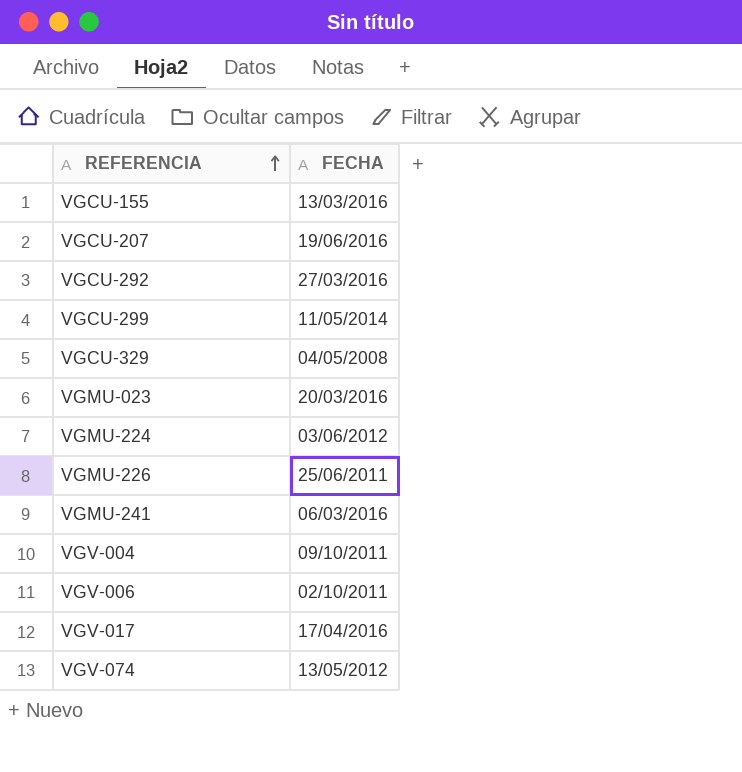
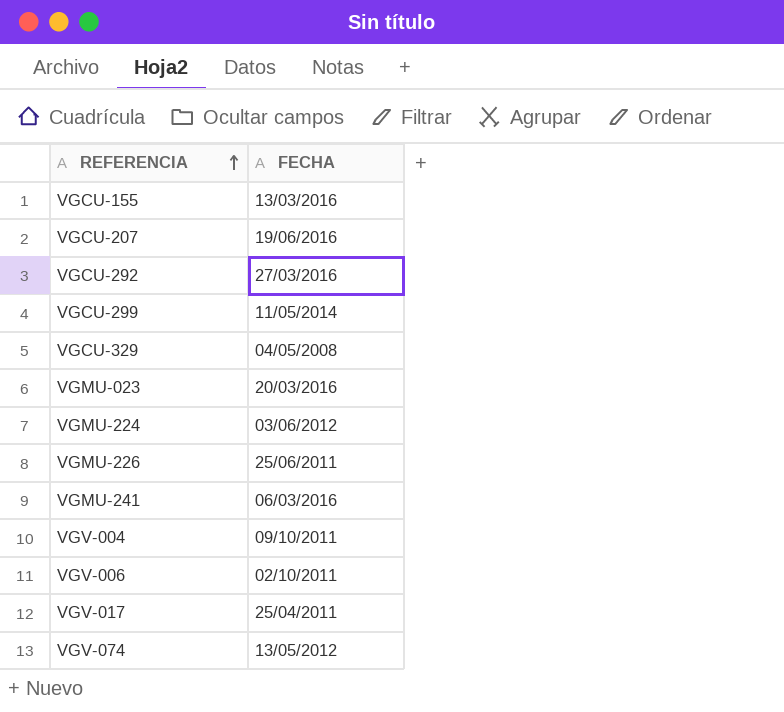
VGV-017 | FECHA: 17/04/2016 -> 25/04/2011

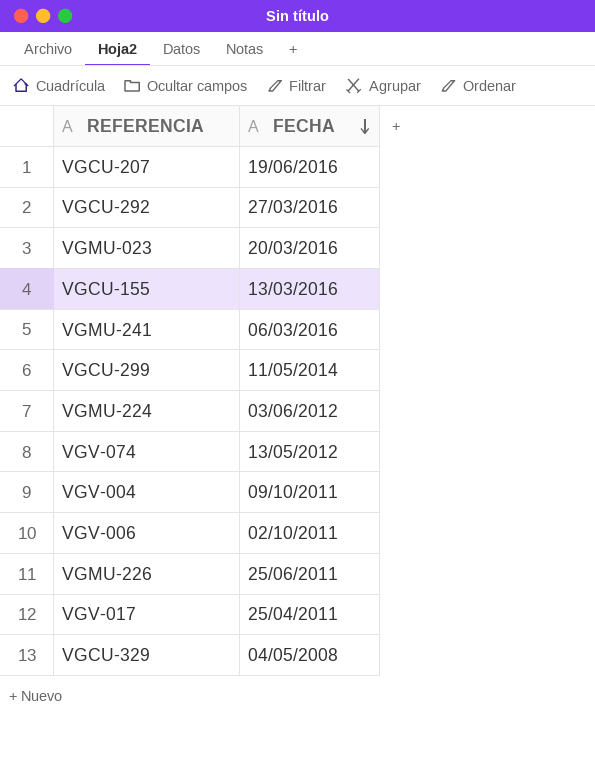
row order: REFERENCIA ascending -> FECHA descending

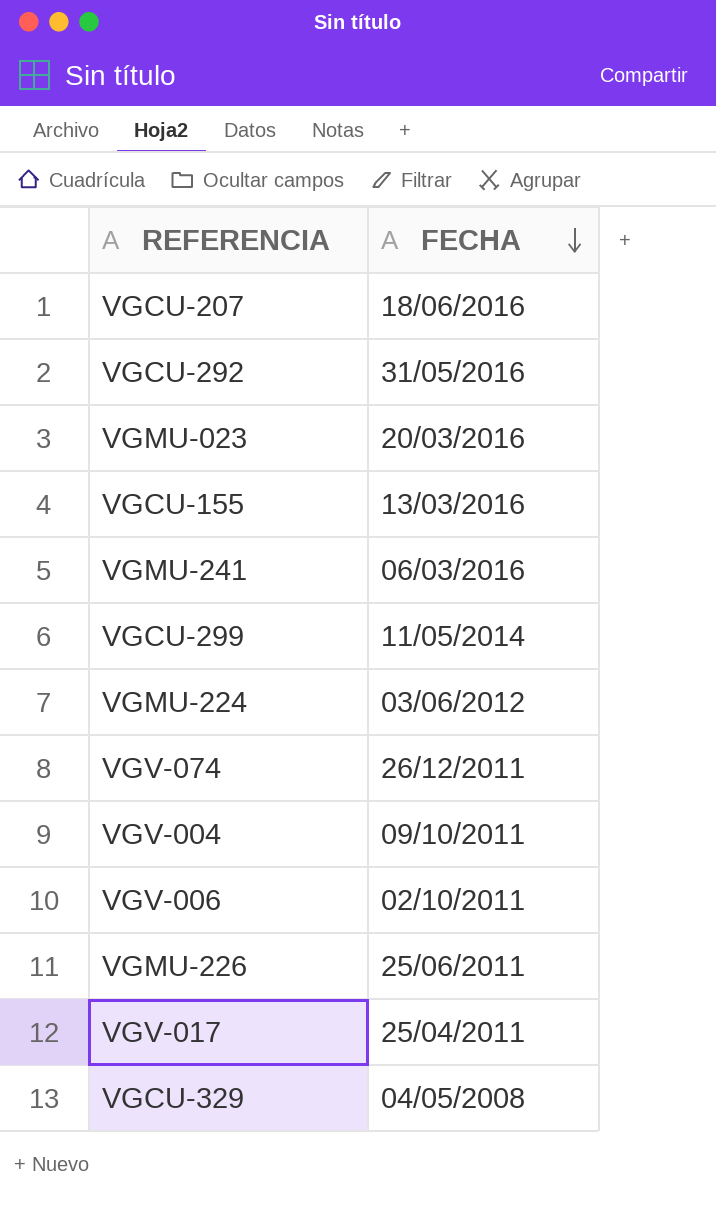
VGCU-207 | FECHA: 19/06/2016 -> 18/06/2016
VGCU-292 | FECHA: 27/03/2016 -> 31/05/2016
VGV-074 | FECHA: 13/05/2012 -> 26/12/2011

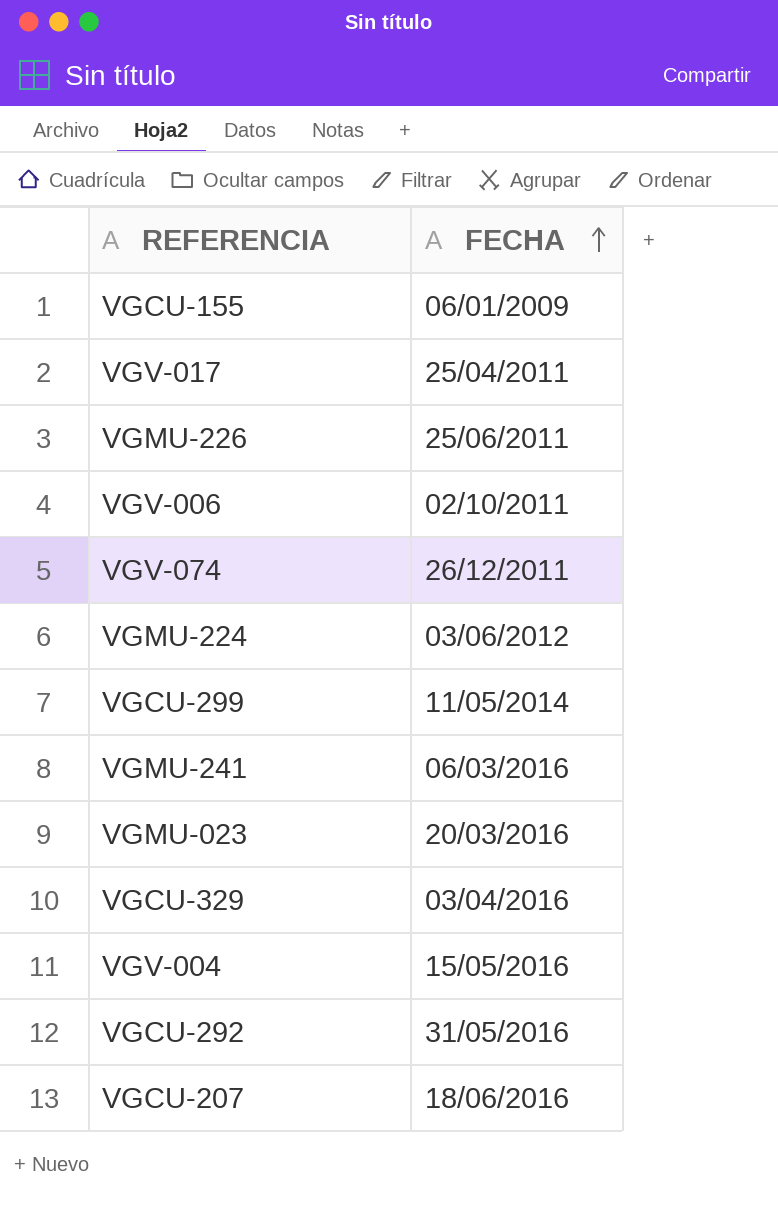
row order: FECHA descending -> FECHA ascending
VGCU-155 | FECHA: 13/03/2016 -> 06/01/2009
VGCU-329 | FECHA: 04/05/2008 -> 03/04/2016
VGV-004 | FECHA: 09/10/2011 -> 15/05/2016

